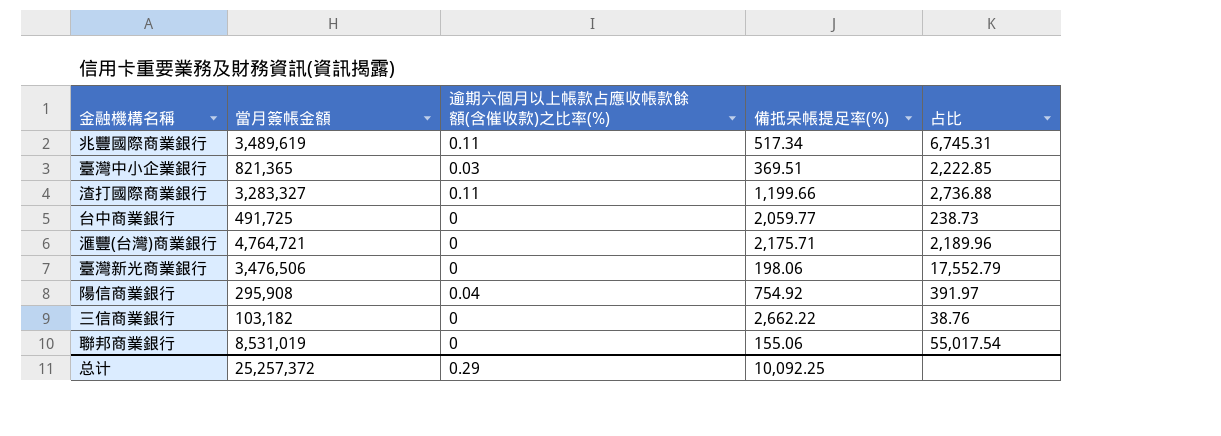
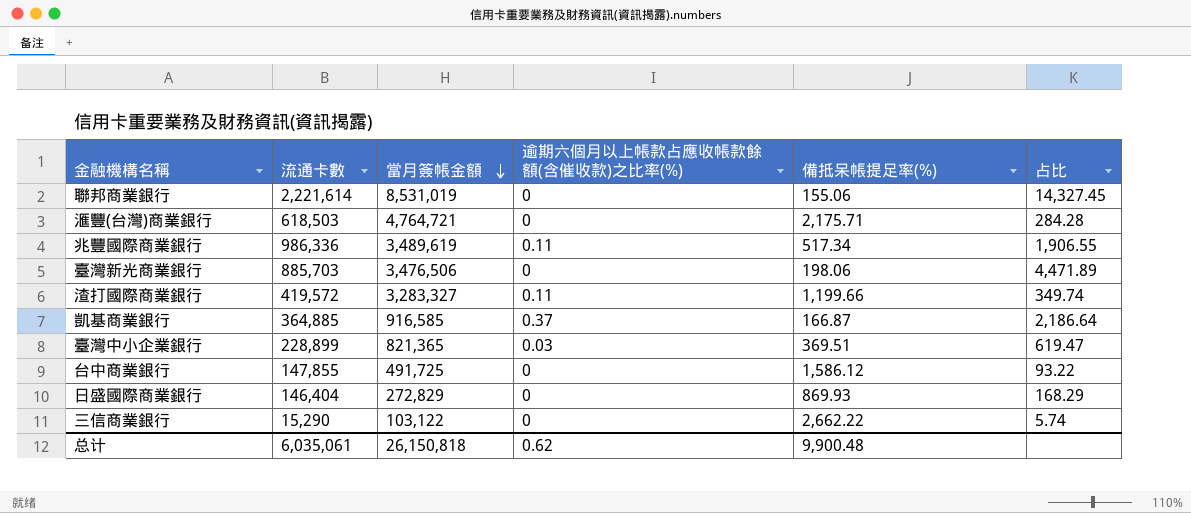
row order: none -> 當月簽帳金額 descending
column 流通卡數 | position: none -> 2
column 占比 | formula: [當月簽帳金額] / [備抵呆帳提足率(%)] -> [流通卡數] / [備抵呆帳提足率(%)]
row 陽信商業銀行: 295,908 | 0.04 | 754.92 | 391.97 -> none
row 凱基商業銀行: none -> 364,885 | 916,585 | 0.37 | 166.87 | 2,186.64
台中商業銀行 | 備抵呆帳提足率(%): 2,059.77 -> 1,586.12
row 日盛國際商業銀行: none -> 146,404 | 272,829 | 0 | 869.93 | 168.29
三信商業銀行 | 當月簽帳金額: 103,182 -> 103,122
总计 | 當月簽帳金額: 25,257,372 -> 26,150,818
总计 | 逾期六個月以上帳款占應收帳款餘額(含催收款)之比率(%): 0.29 -> 0.62
总计 | 備抵呆帳提足率(%): 10,092.25 -> 9,900.48

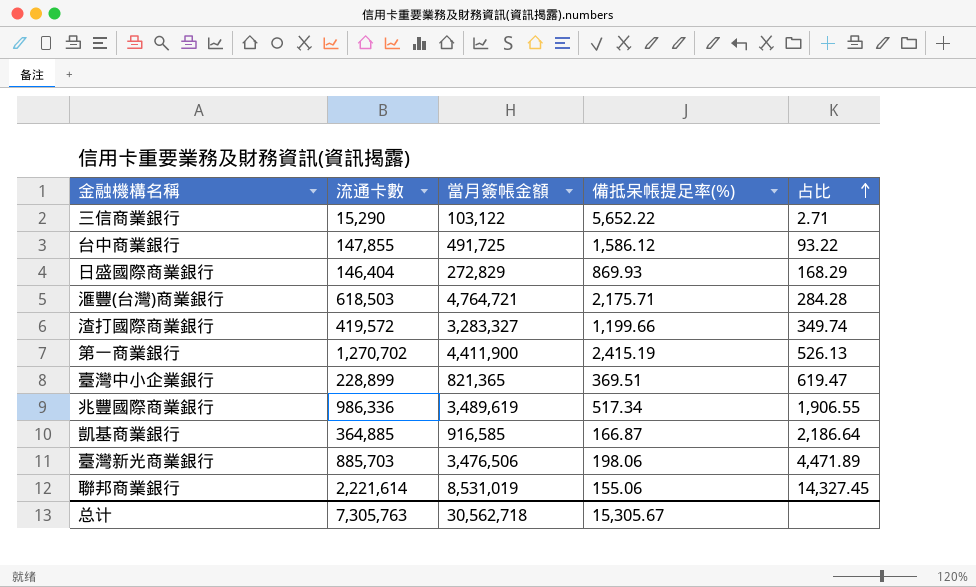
row order: 當月簽帳金額 descending -> 占比 ascending
column 逾期六個月以上帳款占應收帳款餘額(含催收款)之比率(%) | position: 4 -> none
三信商業銀行 | 備抵呆帳提足率(%): 2,662.22 -> 5,652.22
三信商業銀行 | 占比: 5.74 -> 2.71
row 第一商業銀行: none -> 1,270,702 | 4,411,900 | 2,415.19 | 526.13
总计 | 流通卡數: 6,035,061 -> 7,305,763
总计 | 當月簽帳金額: 26,150,818 -> 30,562,718
总计 | 備抵呆帳提足率(%): 9,900.48 -> 15,305.67

